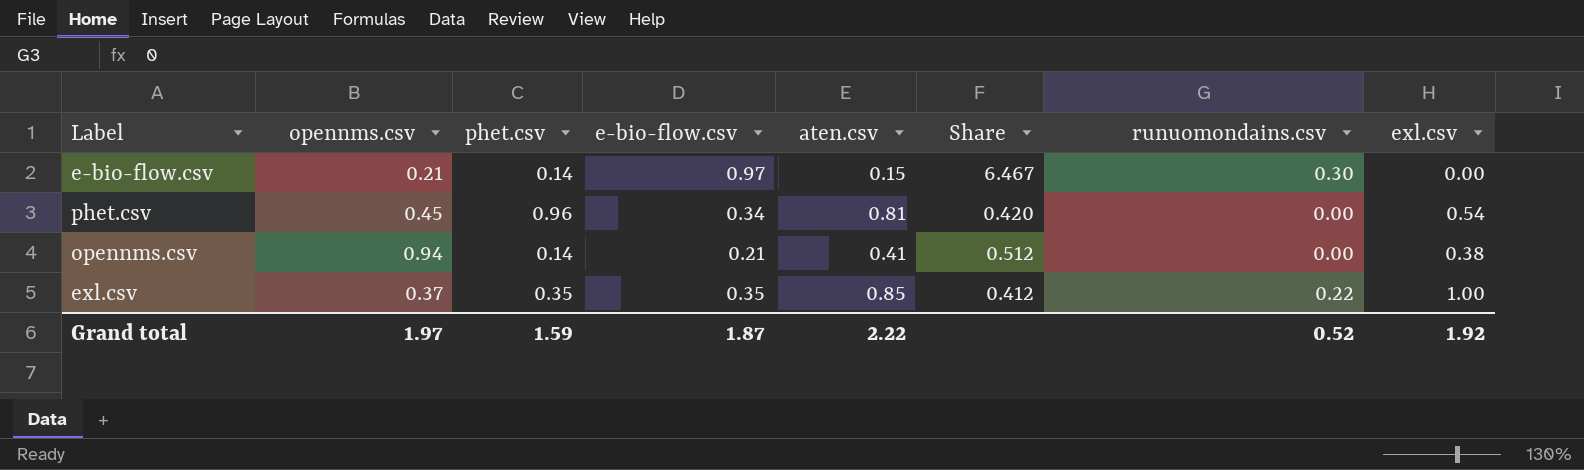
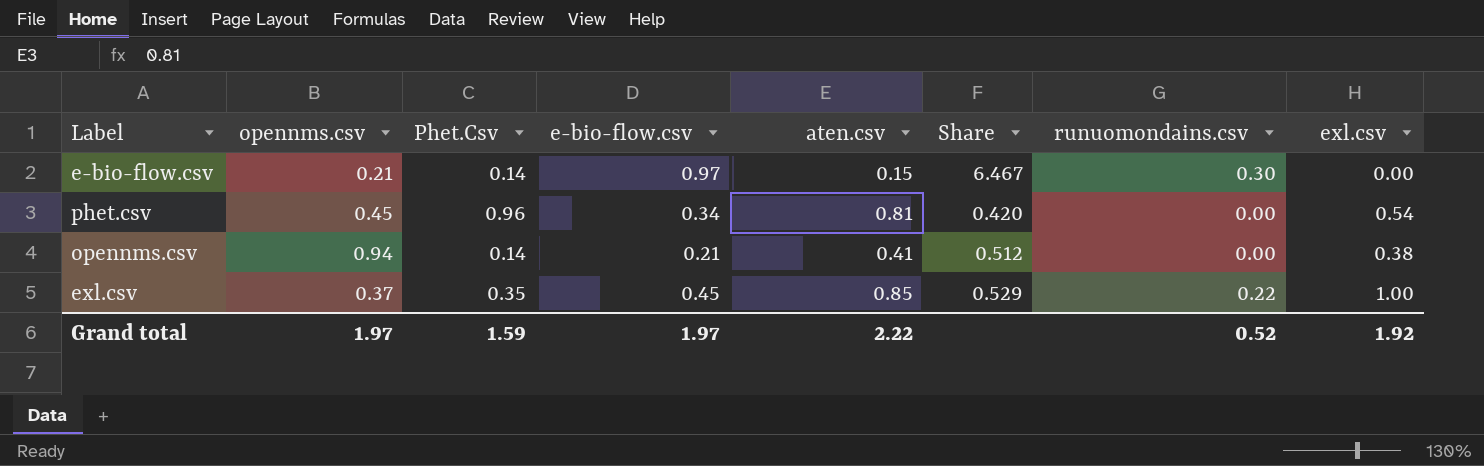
column name: phet.csv -> Phet.Csv
exl.csv | e-bio-flow.csv: 0.35 -> 0.45
exl.csv | Share: 0.412 -> 0.529
Grand total | e-bio-flow.csv: 1.87 -> 1.97

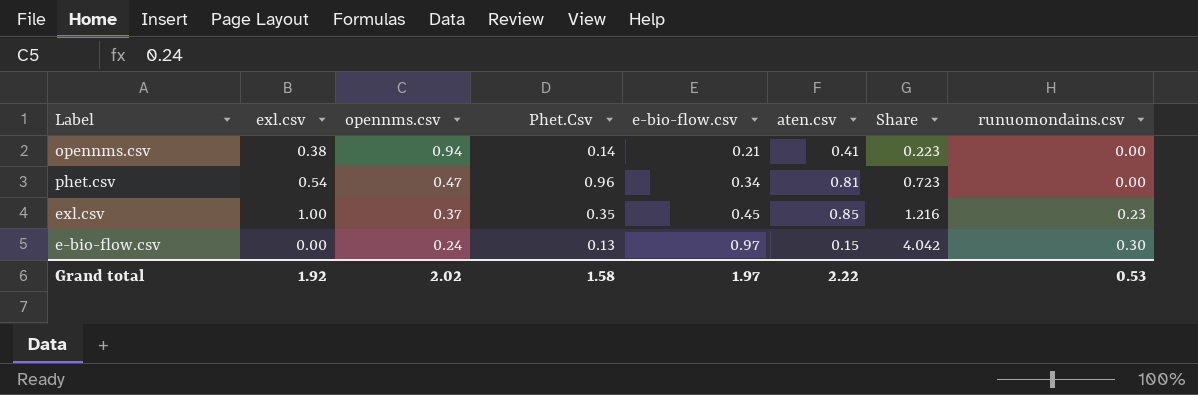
row order: none -> opennms.csv descending
column exl.csv | position: 8 -> 2
column Share | formula: [e-bio-flow.csv] / [aten.csv] -> [e-bio-flow.csv] / [opennms.csv]
phet.csv | opennms.csv: 0.45 -> 0.47
exl.csv | runuomondains.csv: 0.22 -> 0.23
e-bio-flow.csv | opennms.csv: 0.21 -> 0.24
e-bio-flow.csv | Phet.Csv: 0.14 -> 0.13
Grand total | opennms.csv: 1.97 -> 2.02
Grand total | Phet.Csv: 1.59 -> 1.58
Grand total | runuomondains.csv: 0.52 -> 0.53

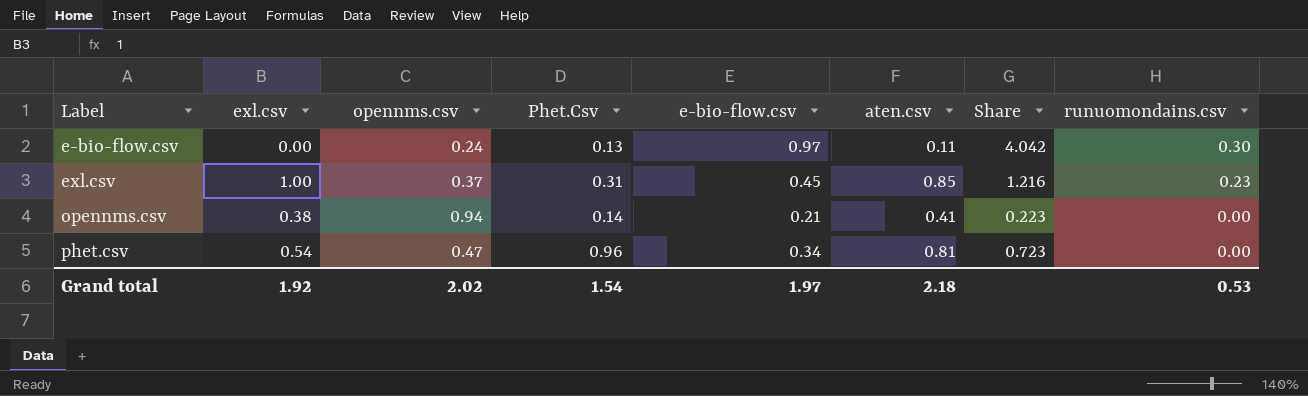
row order: opennms.csv descending -> Label ascending
e-bio-flow.csv | aten.csv: 0.15 -> 0.11
exl.csv | Phet.Csv: 0.35 -> 0.31
Grand total | Phet.Csv: 1.58 -> 1.54
Grand total | aten.csv: 2.22 -> 2.18

